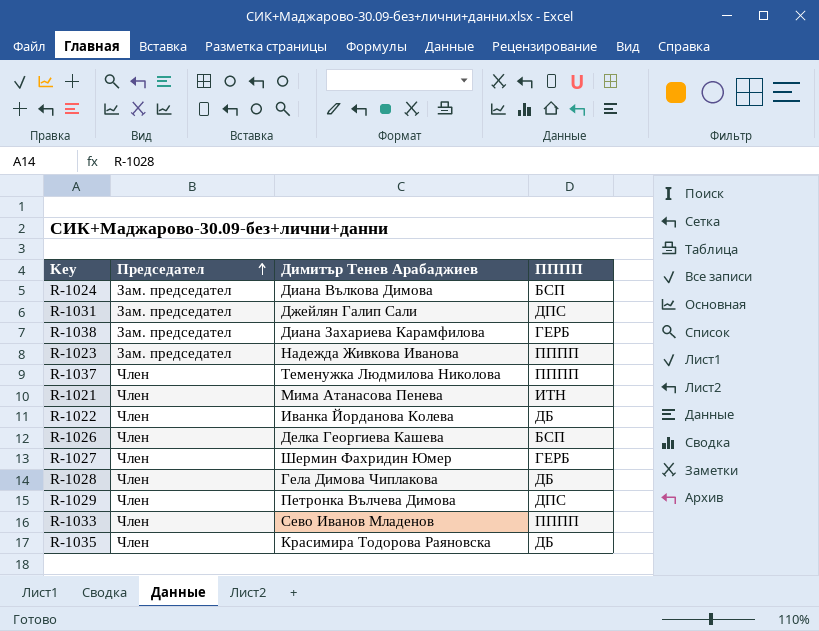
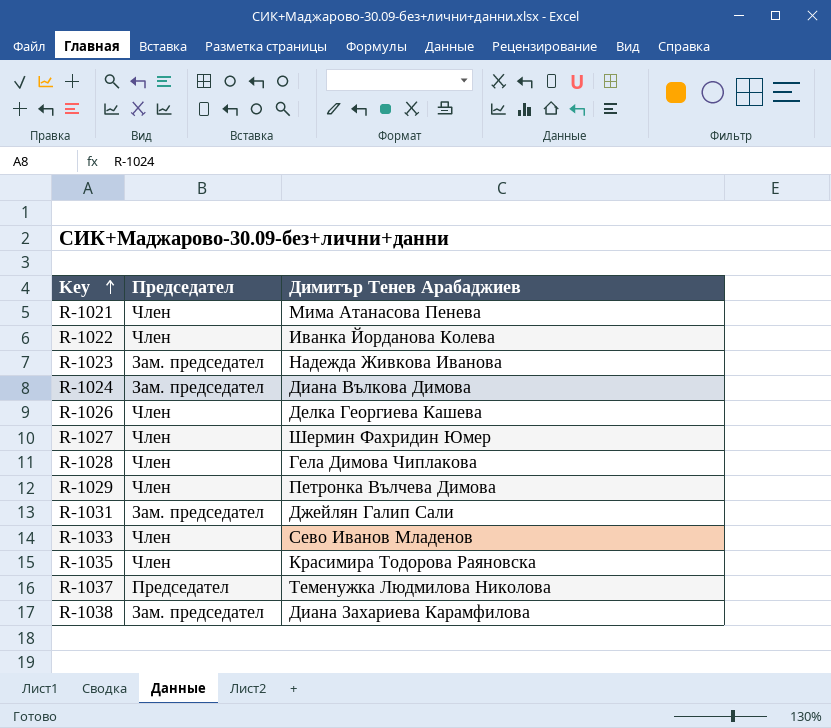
row order: Председател ascending -> Key ascending
column ПППП | position: 4 -> none
R-1037 | Председател: Член -> Председател

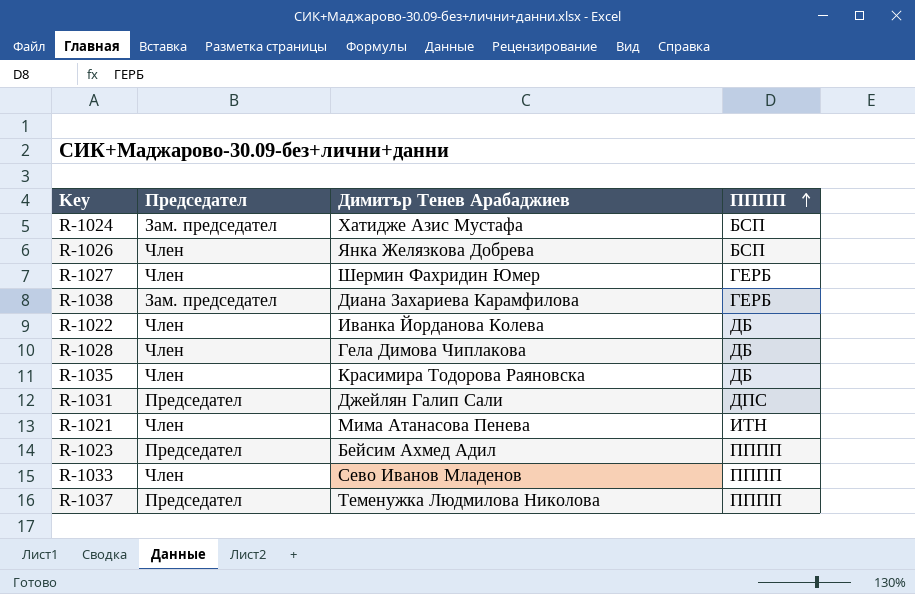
row order: Key ascending -> ПППП ascending
column ПППП | position: none -> 4
row R-1029: Член | Петронка Вълчева Димова -> none
R-1024 | Димитър Тенев Арабаджиев: Диана Вълкова Димова -> Хатидже Азис Мустафа
R-1026 | Димитър Тенев Арабаджиев: Делка Георгиева Кашева -> Янка Желязкова Добрева
R-1031 | Председател: Зам. председател -> Председател
R-1023 | Председател: Зам. председател -> Председател
R-1023 | Димитър Тенев Арабаджиев: Надежда Живкова Иванова -> Бейсим Ахмед Адил

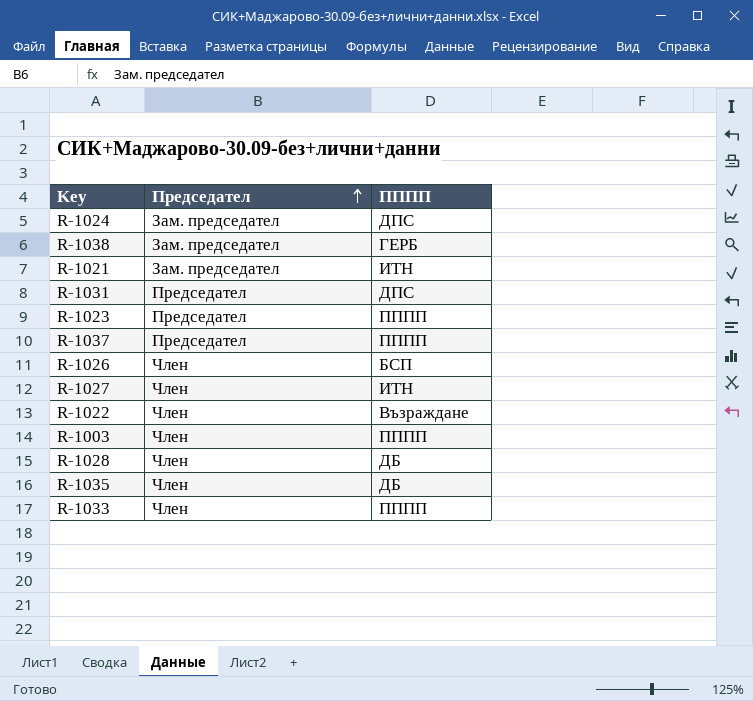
row order: ПППП ascending -> Председател ascending
column Димитър Тенев Арабаджиев | position: 3 -> none
R-1024 | ПППП: БСП -> ДПС
R-1021 | Председател: Член -> Зам. председател
R-1027 | ПППП: ГЕРБ -> ИТН
R-1022 | ПППП: ДБ -> Възраждане
row R-1003: none -> Член | ПППП

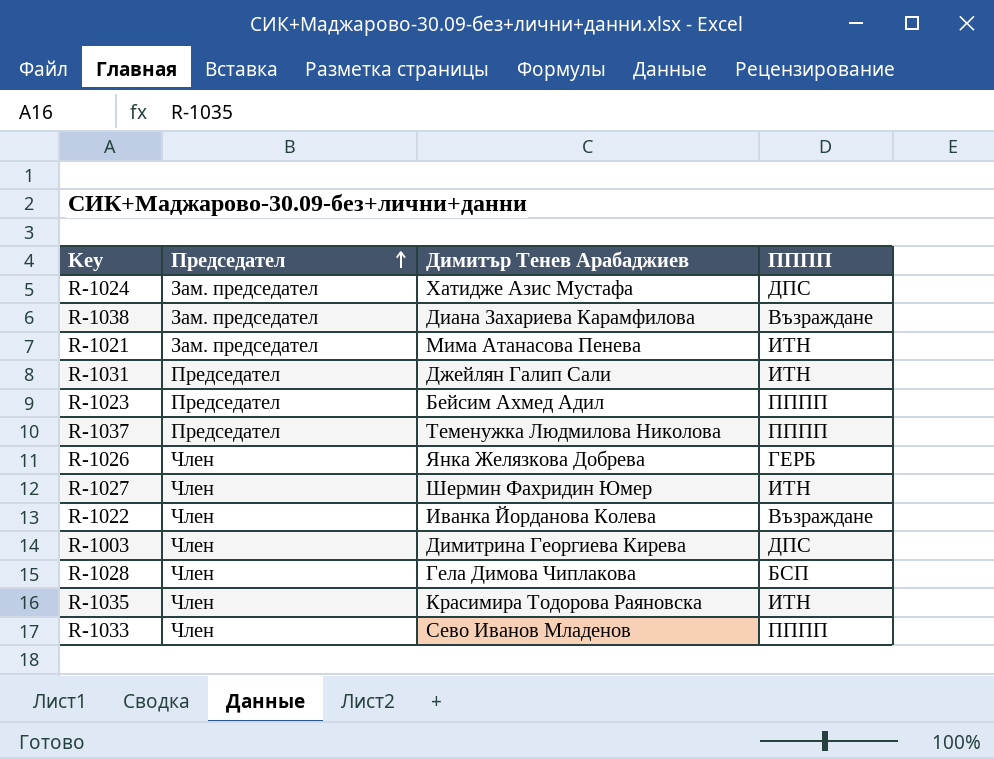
column Димитър Тенев Арабаджиев | position: none -> 3
R-1038 | ПППП: ГЕРБ -> Възраждане
R-1031 | ПППП: ДПС -> ИТН
R-1026 | ПППП: БСП -> ГЕРБ
R-1003 | ПППП: ПППП -> ДПС
R-1028 | ПППП: ДБ -> БСП
R-1035 | ПППП: ДБ -> ИТН

